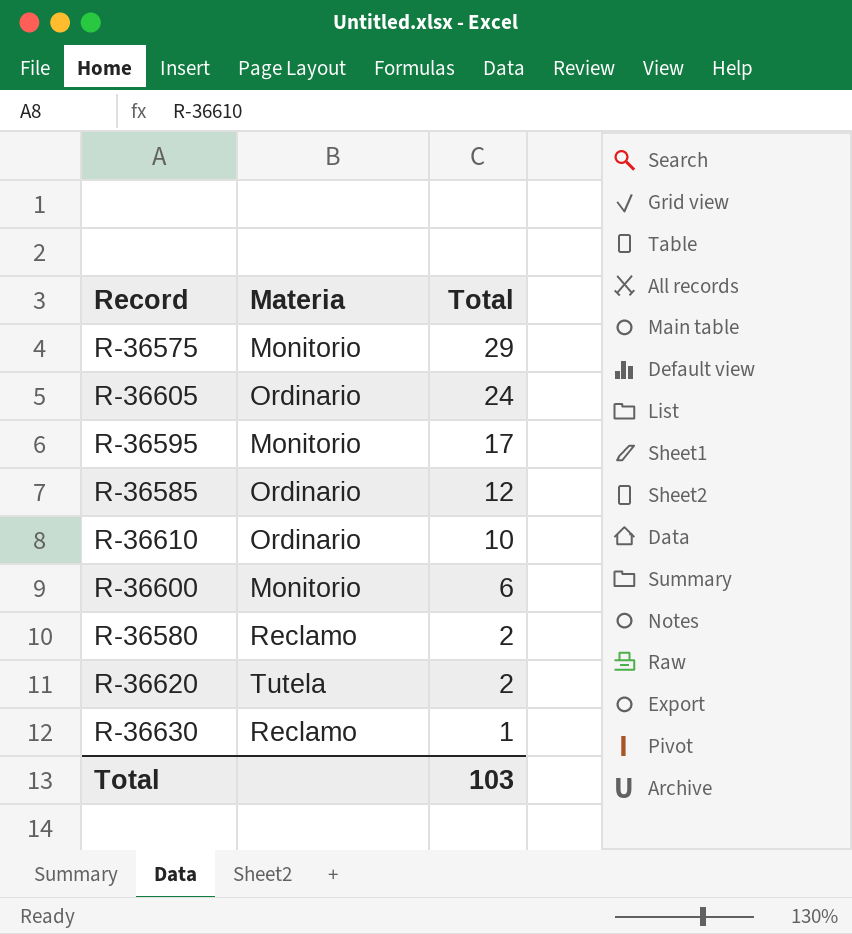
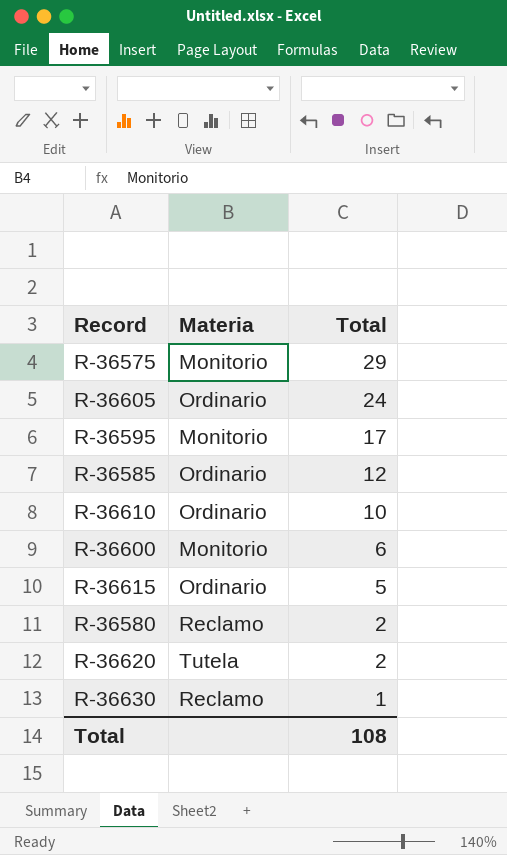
row R-36615: none -> Ordinario | 5
Total | Total: 103 -> 108

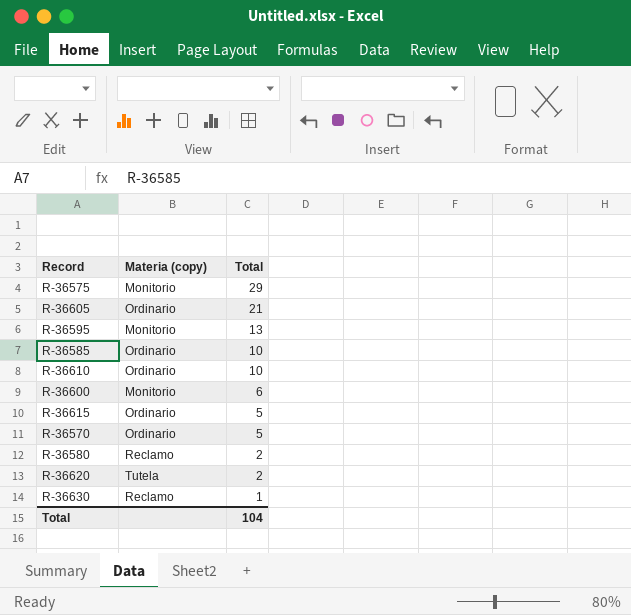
column name: Materia -> Materia (copy)
R-36605 | Total: 24 -> 21
R-36595 | Total: 17 -> 13
R-36585 | Total: 12 -> 10
row R-36570: none -> Ordinario | 5
Total | Total: 108 -> 104

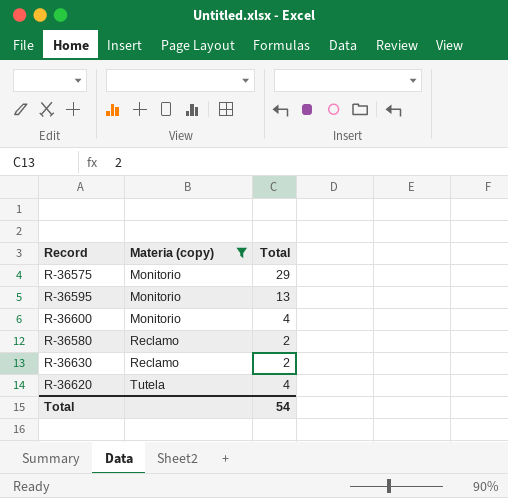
filter: none -> Materia (copy) != Ordinario
row order: Total descending -> Materia (copy) ascending
R-36600 | Total: 6 -> 4
R-36630 | Total: 1 -> 2
R-36620 | Total: 2 -> 4
Total | Total: 104 -> 54

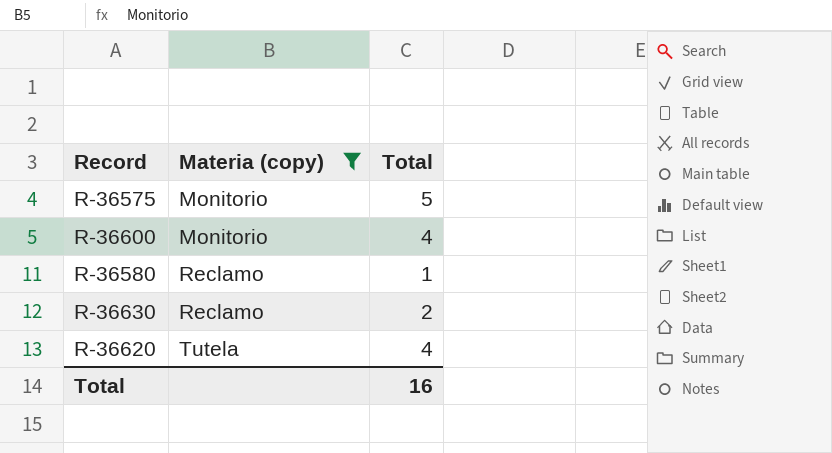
row R-36595: Monitorio | 13 -> none
R-36575 | Total: 29 -> 5
R-36580 | Total: 2 -> 1
Total | Total: 54 -> 16

